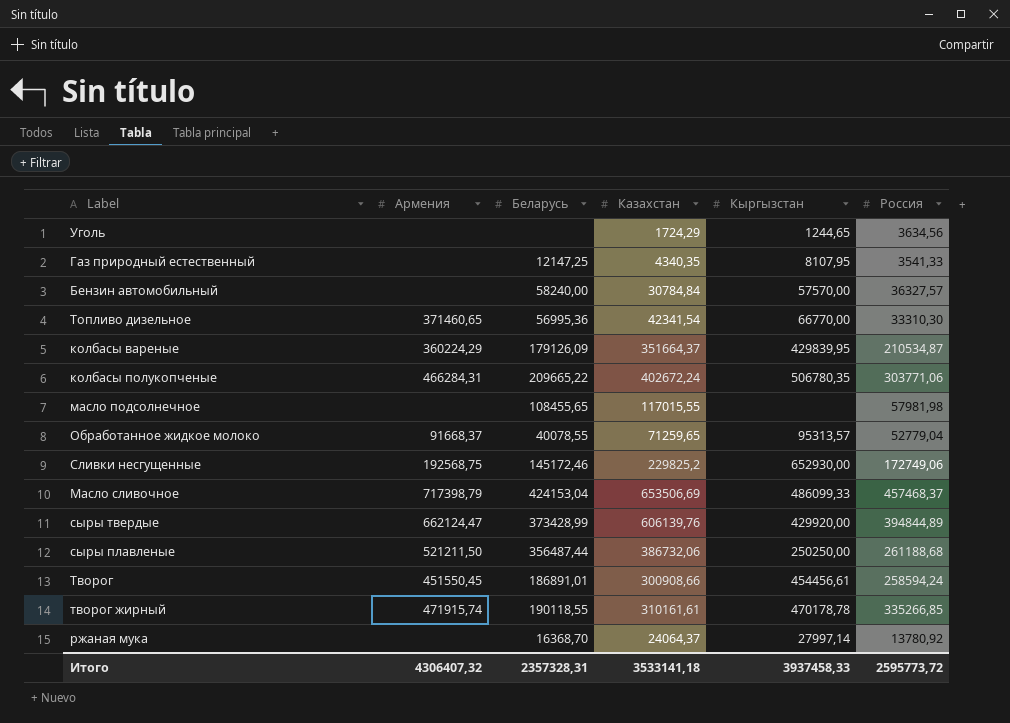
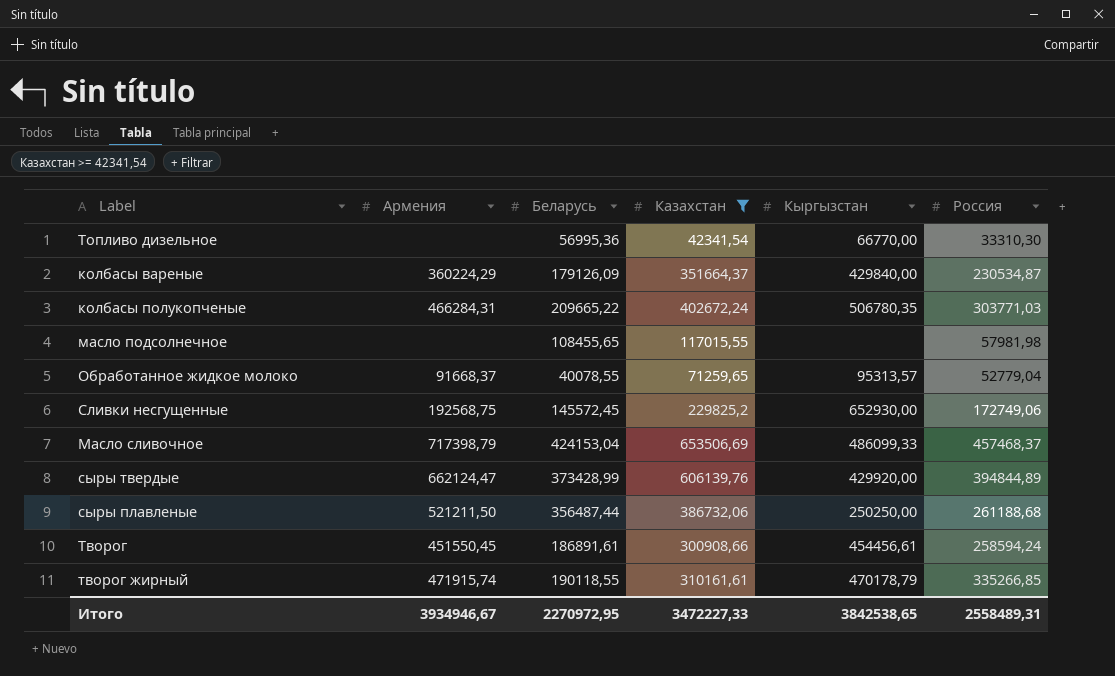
filter: none -> Казахстан >= 42341,54
Топливо дизельное | Армения: 371460,65 -> none
колбасы вареные | Кыргызстан: 429839,95 -> 429840,00
колбасы вареные | Россия: 210534,87 -> 230534,87
колбасы полукопченые | Россия: 303771,06 -> 303771,03
Сливки несгущенные | Беларусь: 145172,46 -> 145572,45
Творог | Беларусь: 186891,01 -> 186891,61
творог жирный | Кыргызстан: 470178,78 -> 470178,79
Итого | Армения: 4306407,32 -> 3934946,67
Итого | Беларусь: 2357328,31 -> 2270972,95
Итого | Казахстан: 3533141,18 -> 3472227,33
Итого | Кыргызстан: 3937458,33 -> 3842538,65
Итого | Россия: 2595773,72 -> 2558489,31

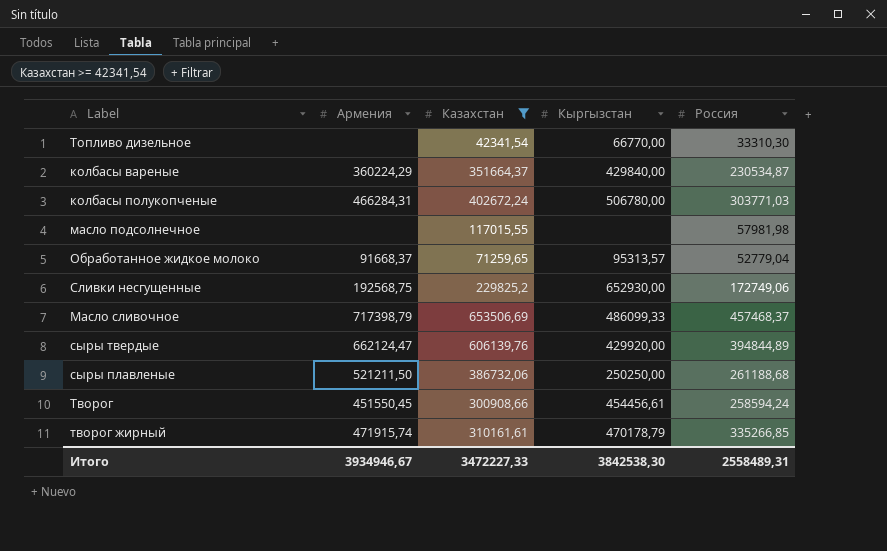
column Беларусь | position: 3 -> none
колбасы полукопченые | Кыргызстан: 506780,35 -> 506780,00
Итого | Кыргызстан: 3842538,65 -> 3842538,30

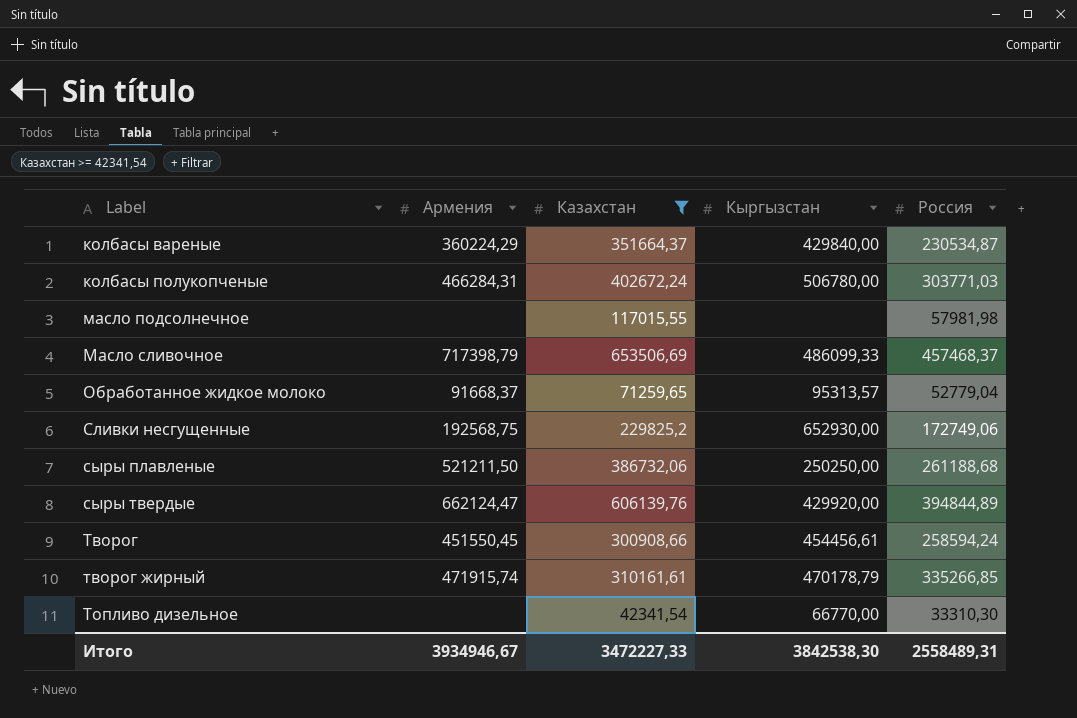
row order: none -> Label ascending

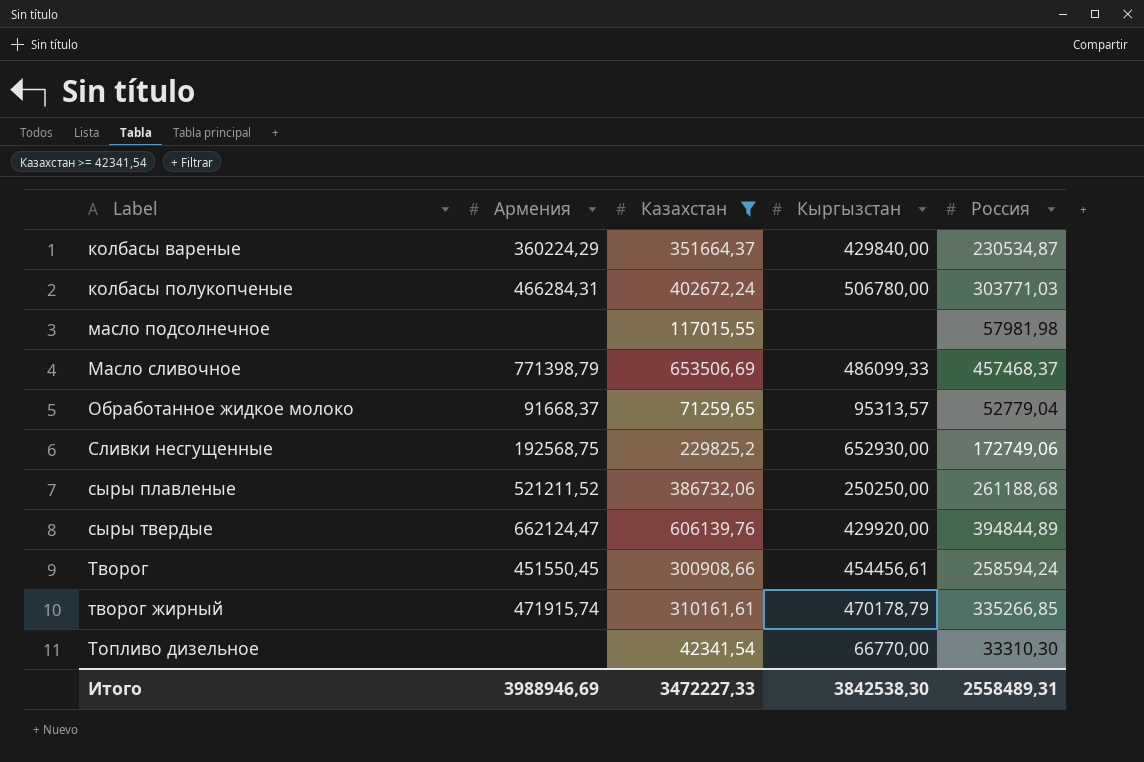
Масло сливочное | Армения: 717398,79 -> 771398,79
сыры плавленые | Армения: 521211,50 -> 521211,52
Итого | Армения: 3934946,67 -> 3988946,69

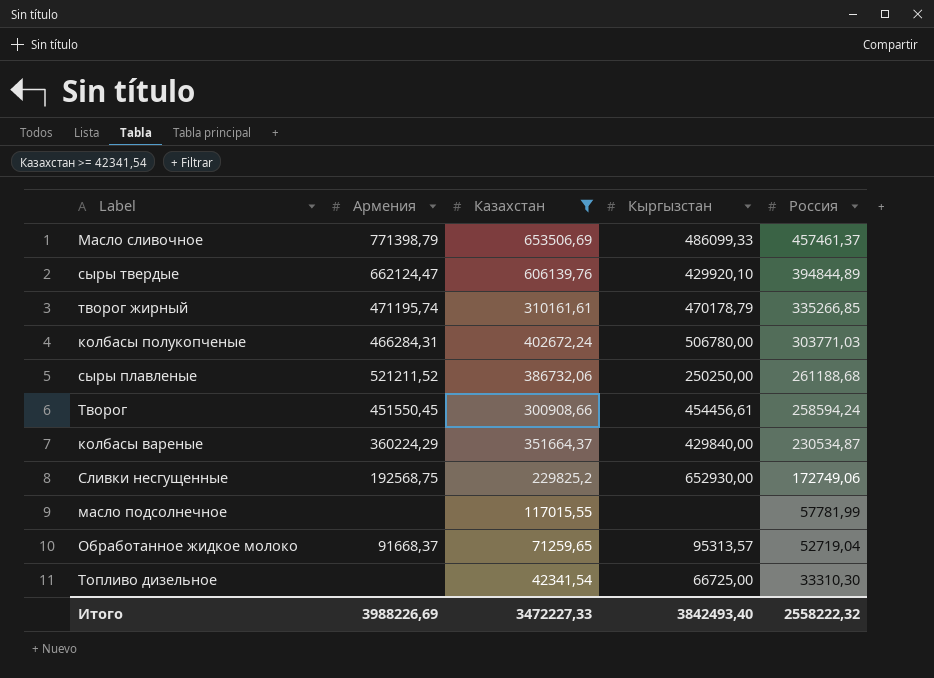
row order: Label ascending -> Россия descending
Масло сливочное | Россия: 457468,37 -> 457461,37
сыры твердые | Кыргызстан: 429920,00 -> 429920,10
творог жирный | Армения: 471915,74 -> 471195,74
масло подсолнечное | Россия: 57981,98 -> 57781,99
Обработанное жидкое молоко | Россия: 52779,04 -> 52719,04
Топливо дизельное | Кыргызстан: 66770,00 -> 66725,00
Итого | Армения: 3988946,69 -> 3988226,69
Итого | Кыргызстан: 3842538,30 -> 3842493,40
Итого | Россия: 2558489,31 -> 2558222,32

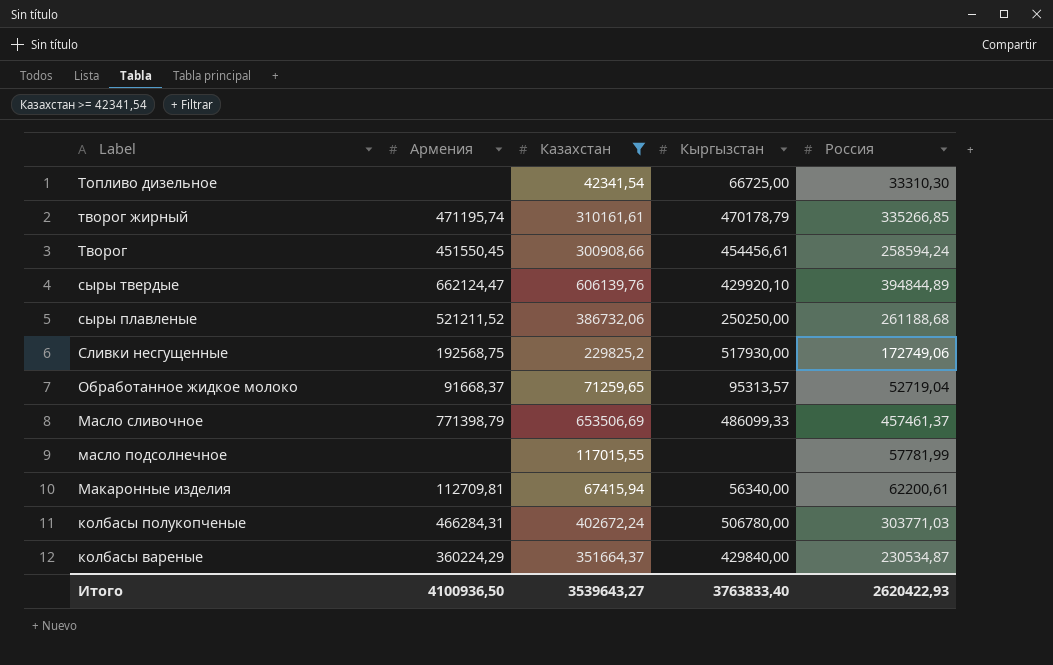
row order: Россия descending -> Label descending
Сливки несгущенные | Кыргызстан: 652930,00 -> 517930,00
row Макаронные изделия: none -> 112709,81 | 67415,94 | 56340,00 | 62200,61
Итого | Армения: 3988226,69 -> 4100936,50
Итого | Казахстан: 3472227,33 -> 3539643,27
Итого | Кыргызстан: 3842493,40 -> 3763833,40
Итого | Россия: 2558222,32 -> 2620422,93

